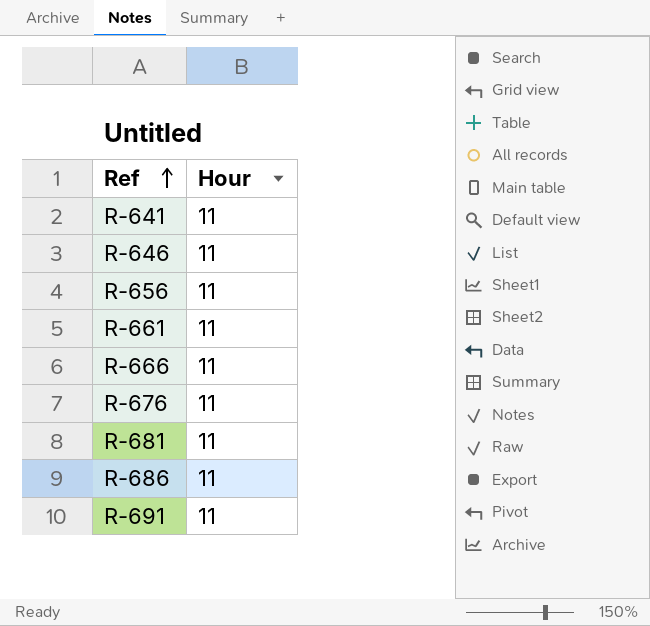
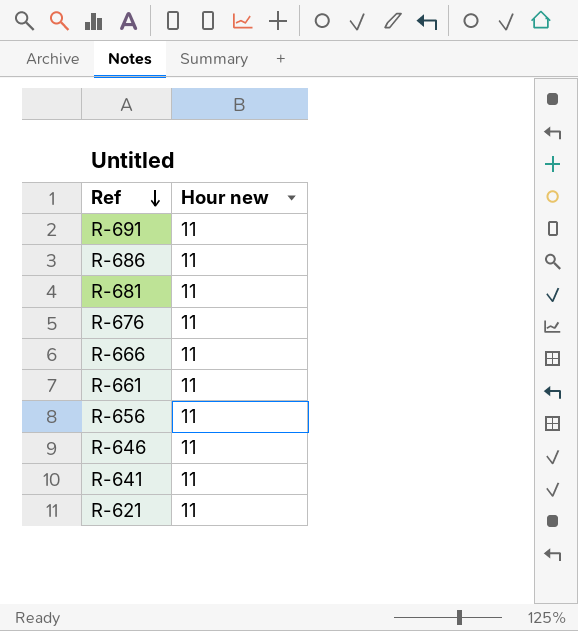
row order: Ref ascending -> Ref descending
column name: Hour -> Hour new
row R-621: none -> 11

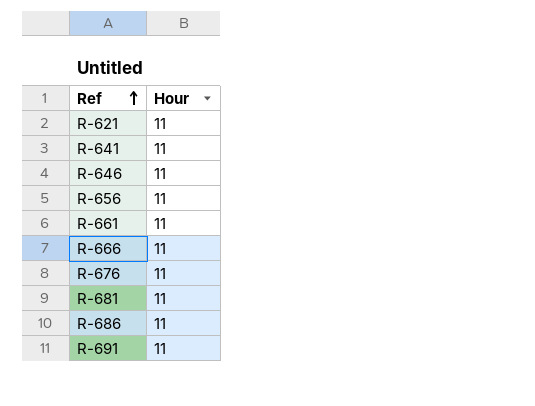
row order: Ref descending -> Ref ascending
column name: Hour new -> Hour

